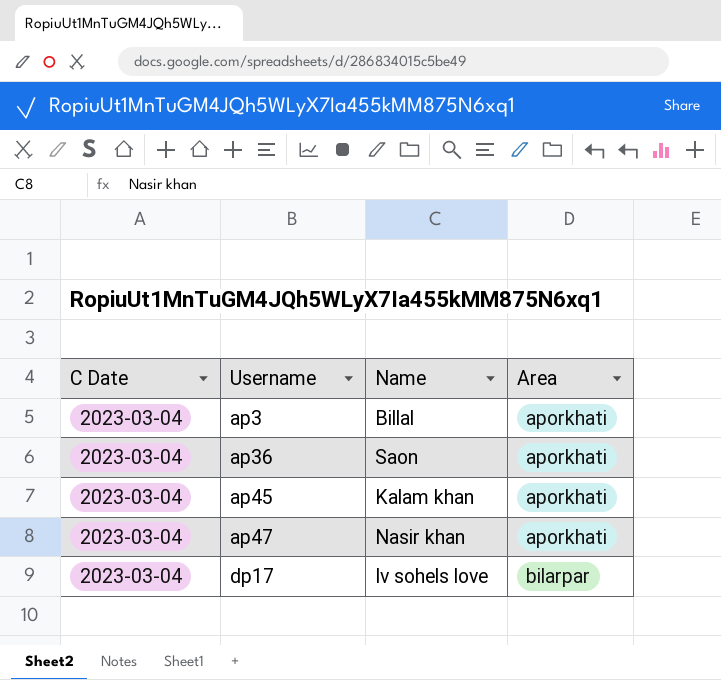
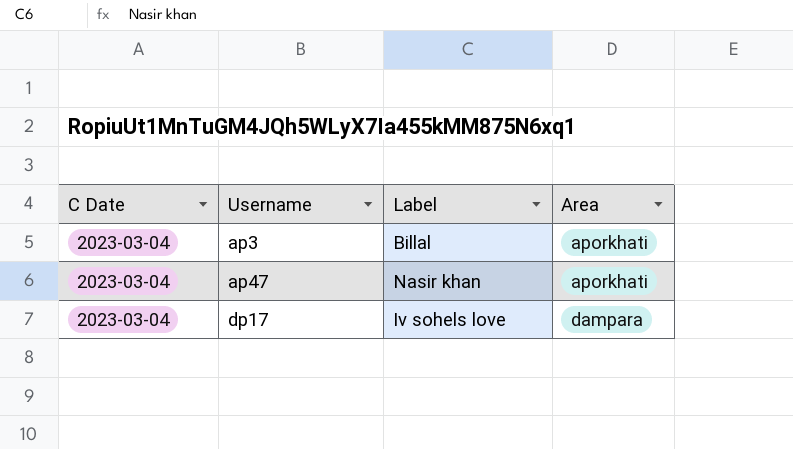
column name: Name -> Label
row ap36: 2023-03-04 | Saon | aporkhati -> none
row ap45: 2023-03-04 | Kalam khan | aporkhati -> none
dp17 | Area: bilarpar -> dampara

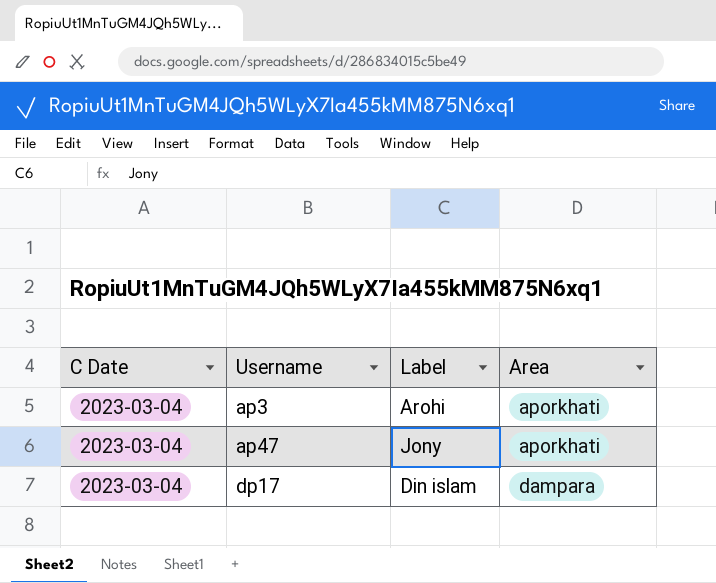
ap3 | Label: Billal -> Arohi
ap47 | Label: Nasir khan -> Jony
dp17 | Label: Iv sohels love -> Din islam

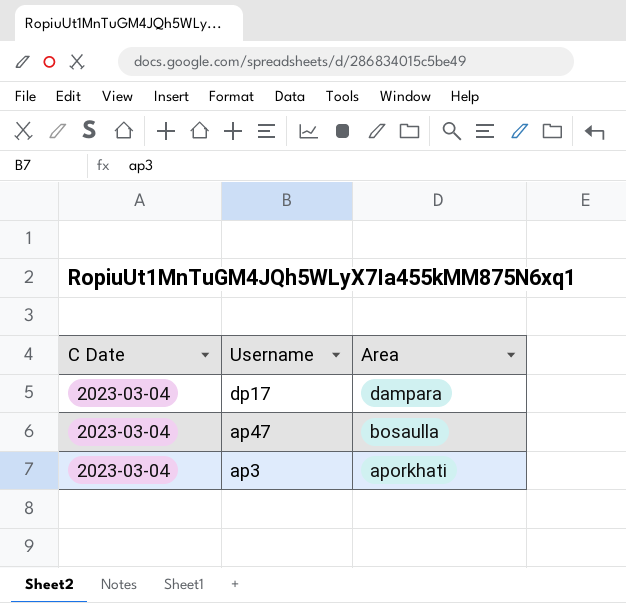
row order: Username ascending -> Username descending
column Label | position: 3 -> none
ap47 | Area: aporkhati -> bosaulla

